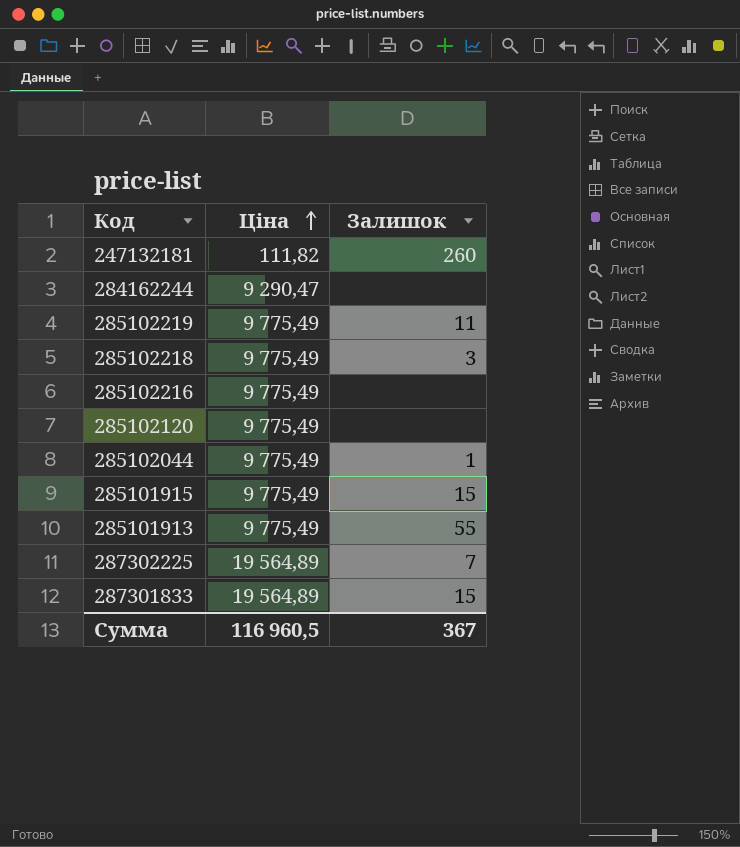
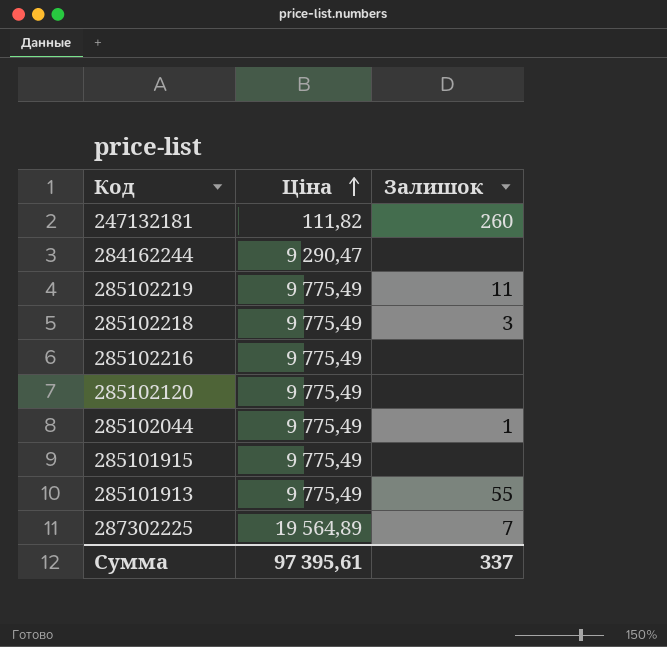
row 287301833: 19 564,89 | 15 -> none
285101915 | Залишок: 15 -> none
Сумма | Ціна: 116 960,5 -> 97 395,61
Сумма | Залишок: 367 -> 337

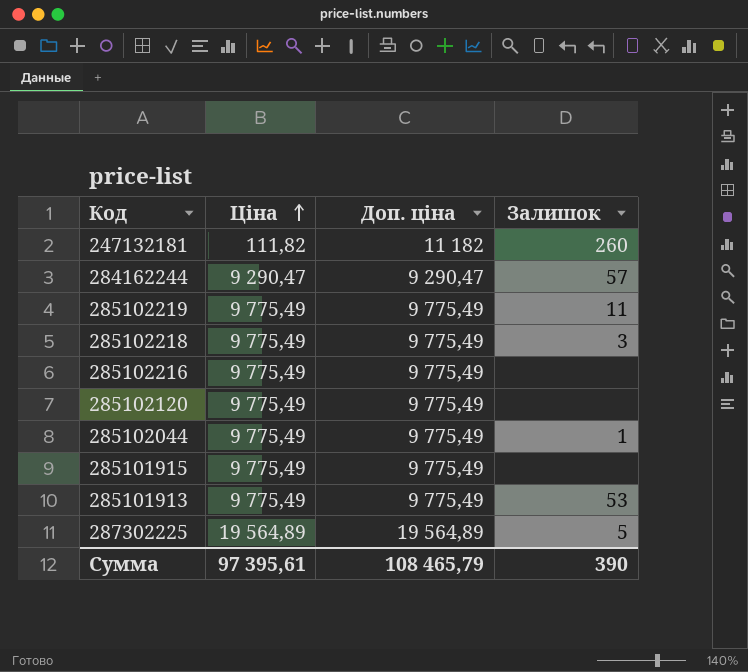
column Доп. ціна | position: none -> 3
284162244 | Залишок: none -> 57
285101913 | Залишок: 55 -> 53
287302225 | Залишок: 7 -> 5
Сумма | Залишок: 337 -> 390

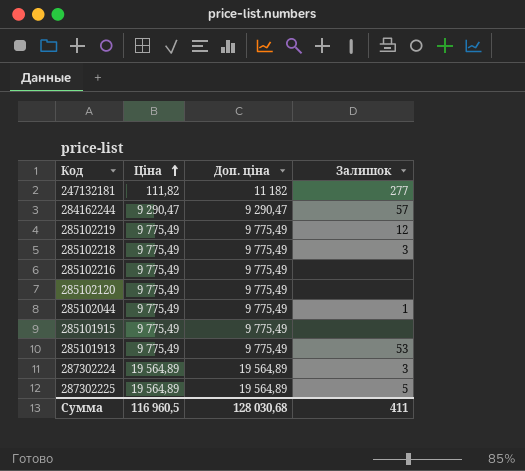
247132181 | Залишок: 260 -> 277
285102219 | Залишок: 11 -> 12
row 287302224: none -> 19 564,89 | 19 564,89 | 3
Сумма | Ціна: 97 395,61 -> 116 960,5
Сумма | Доп. ціна: 108 465,79 -> 128 030,68
Сумма | Залишок: 390 -> 411

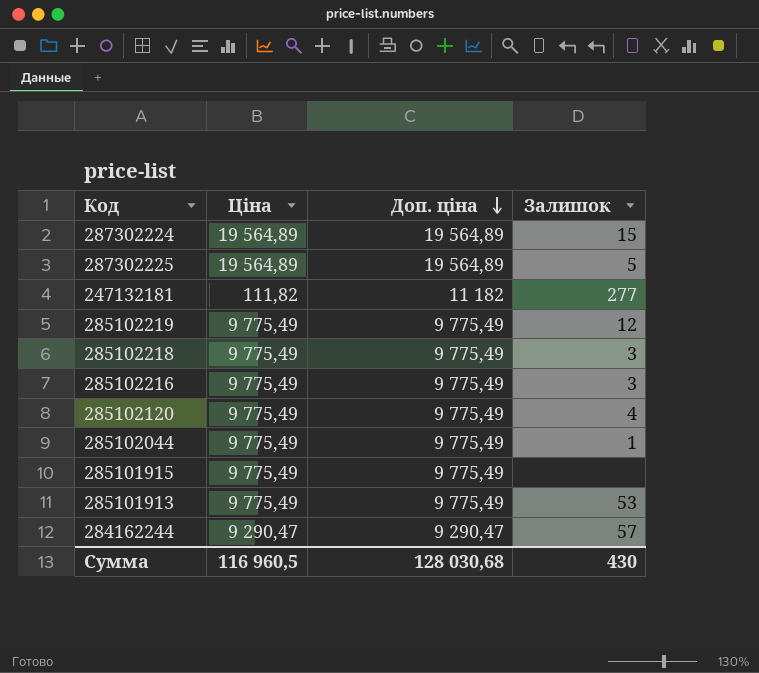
row order: Ціна ascending -> Доп. ціна descending
287302224 | Залишок: 3 -> 15
285102216 | Залишок: none -> 3
285102120 | Залишок: none -> 4
Сумма | Залишок: 411 -> 430

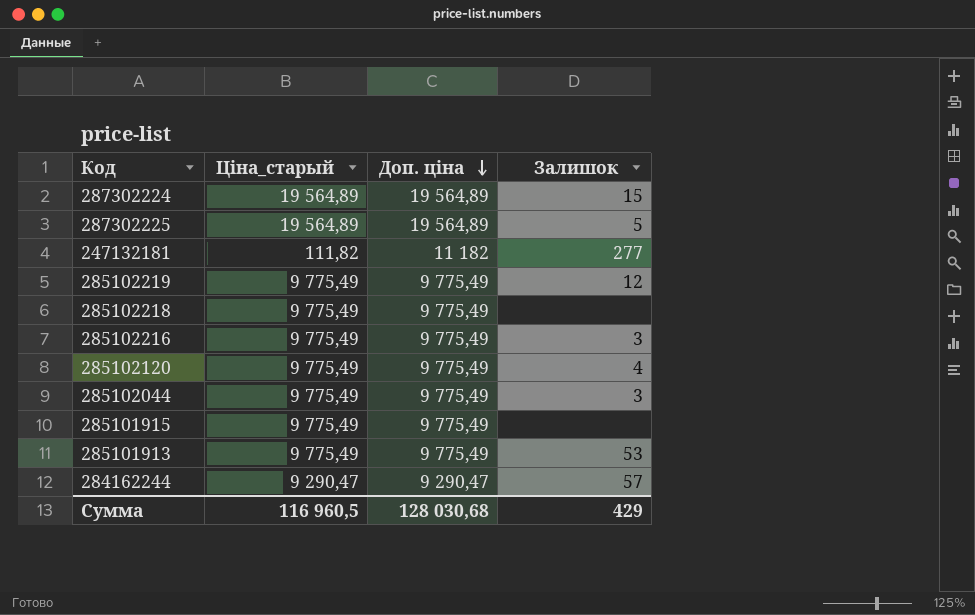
column name: Ціна -> Ціна_старый
285102218 | Залишок: 3 -> none
285102044 | Залишок: 1 -> 3
Сумма | Залишок: 430 -> 429

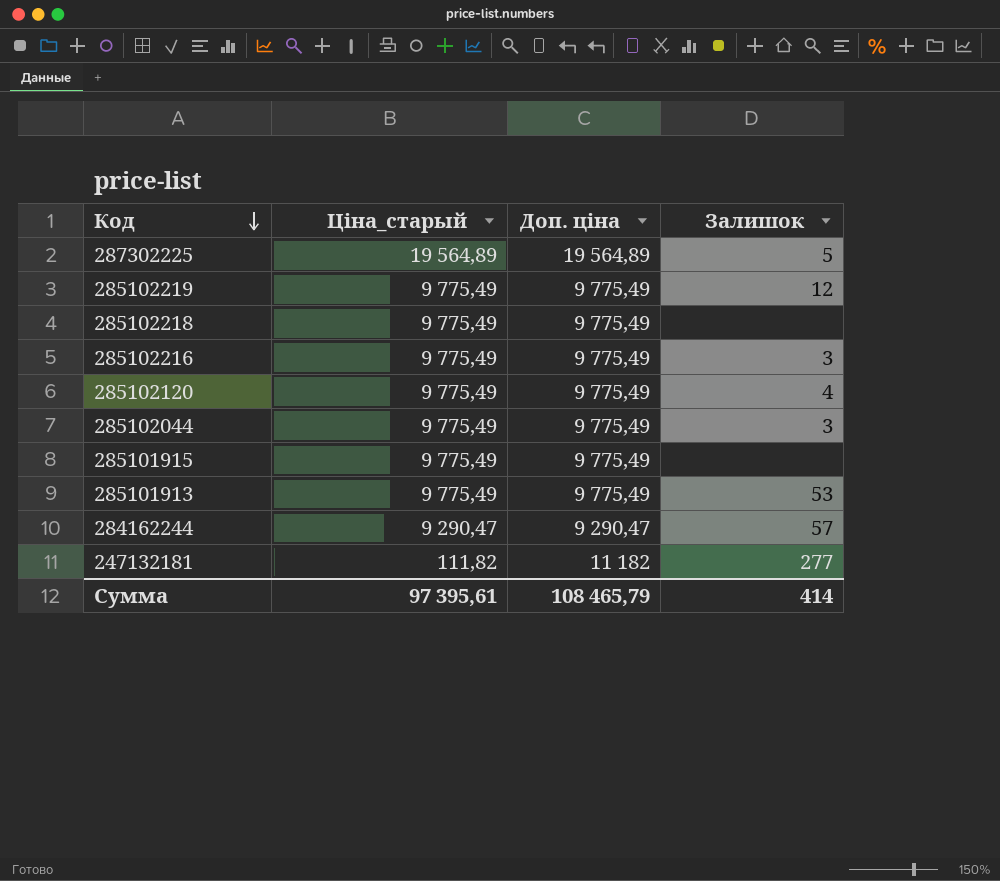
row order: Доп. ціна descending -> Код descending
row 287302224: 19 564,89 | 19 564,89 | 15 -> none
Сумма | Ціна_старый: 116 960,5 -> 97 395,61
Сумма | Доп. ціна: 128 030,68 -> 108 465,79
Сумма | Залишок: 429 -> 414

